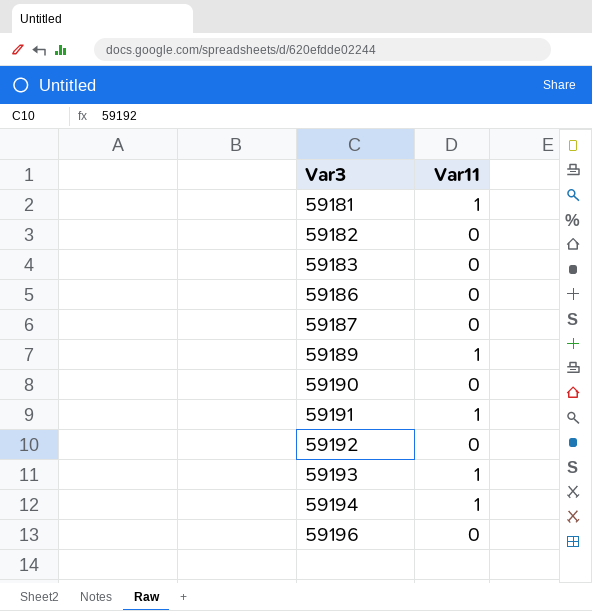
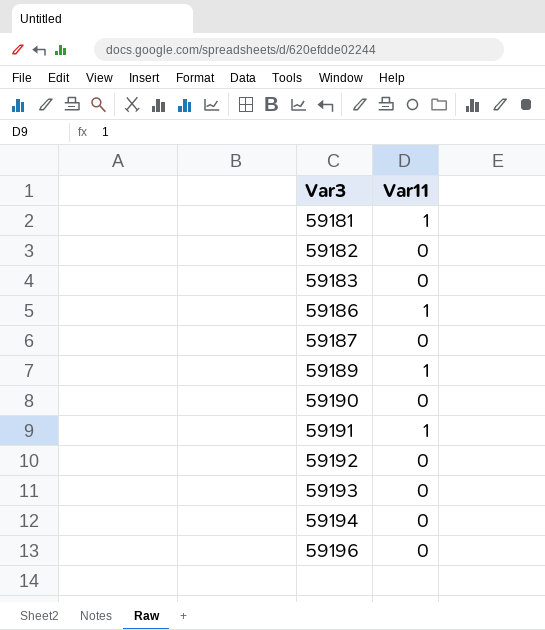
59186 | Var11: 0 -> 1
59193 | Var11: 1 -> 0
59194 | Var11: 1 -> 0

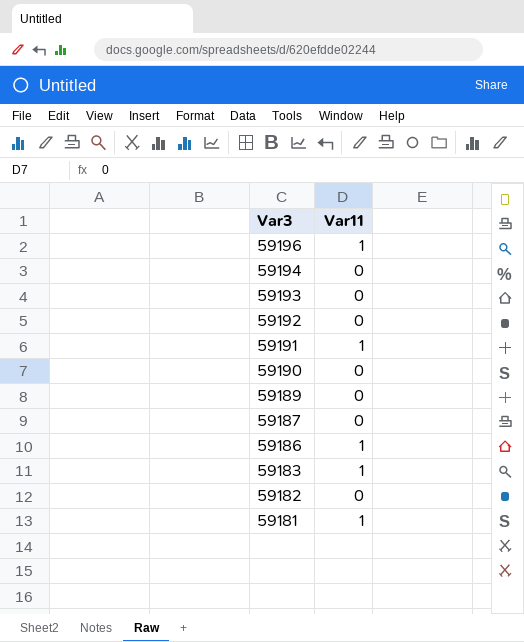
row order: Var3 ascending -> Var3 descending
59196 | Var11: 0 -> 1
59189 | Var11: 1 -> 0
59183 | Var11: 0 -> 1

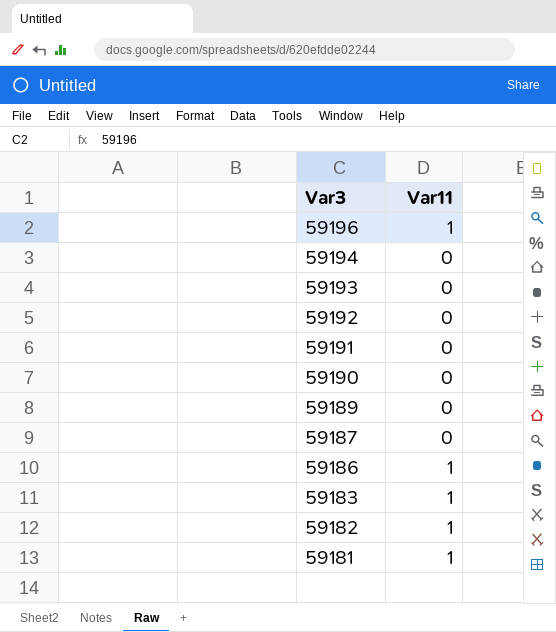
59191 | Var11: 1 -> 0
59182 | Var11: 0 -> 1

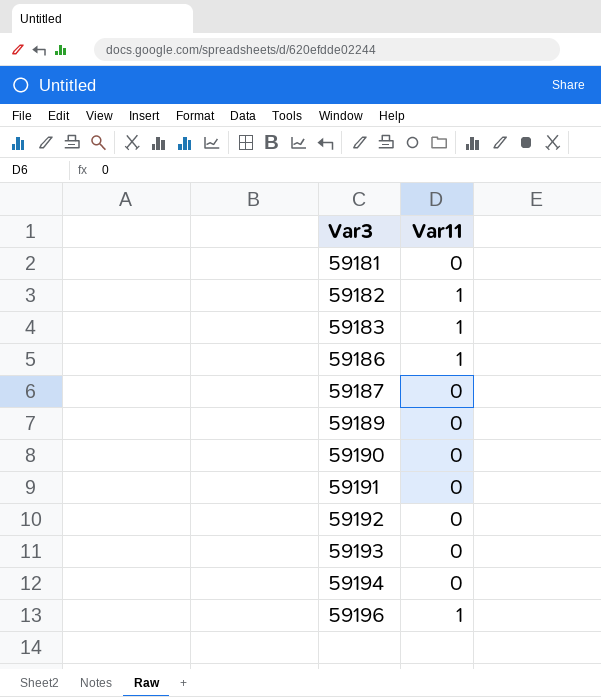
row order: Var3 descending -> Var3 ascending
59181 | Var11: 1 -> 0

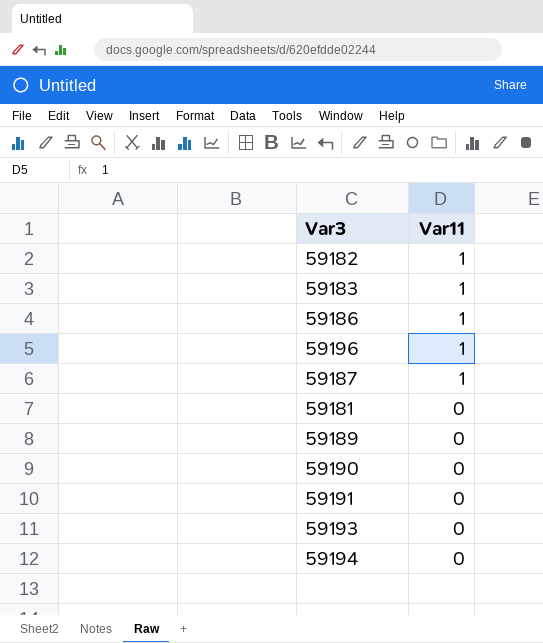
row order: Var3 ascending -> Var11 descending
row 59192: 0 -> none
59187 | Var11: 0 -> 1

